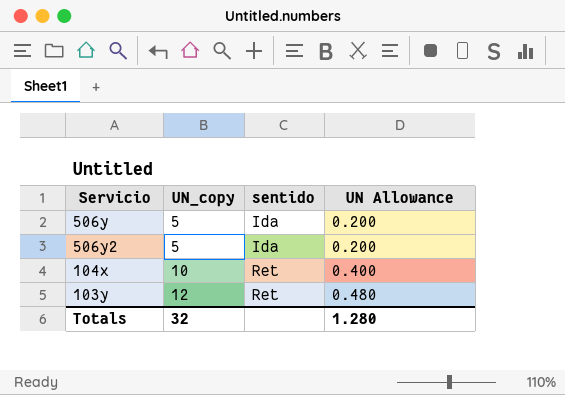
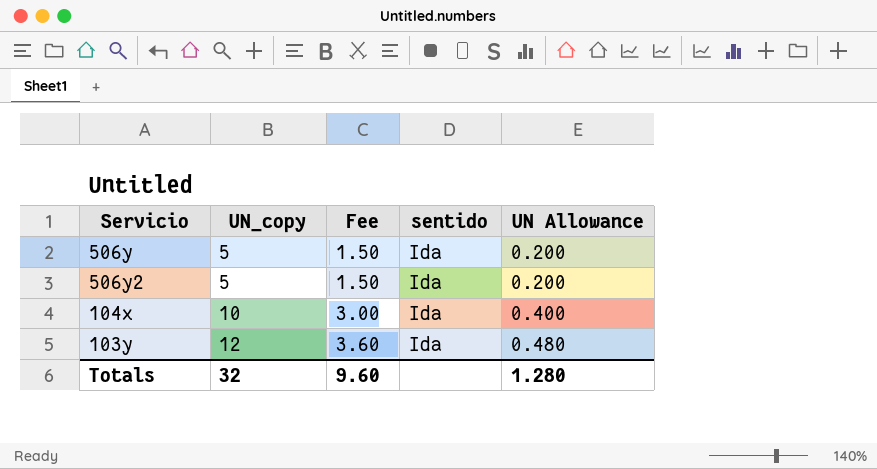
column Fee | formula: none -> [UN_copy] * 0.3
104x | sentido: Ret -> Ida
103y | sentido: Ret -> Ida

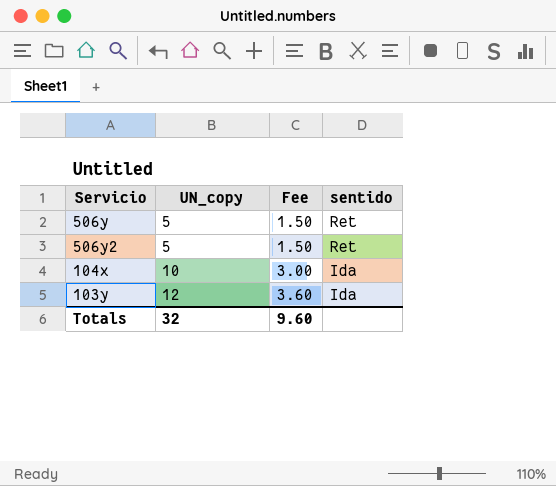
column UN Allowance | formula: [UN_copy] * 0.04 -> none
506y | sentido: Ida -> Ret
506y2 | sentido: Ida -> Ret

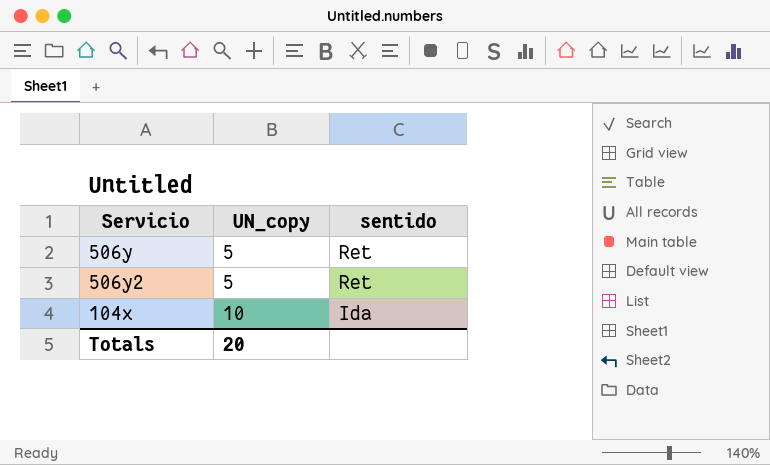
column Fee | formula: [UN_copy] * 0.3 -> none
row 103y: 12 | 3.60 | Ida -> none
Totals | UN_copy: 32 -> 20

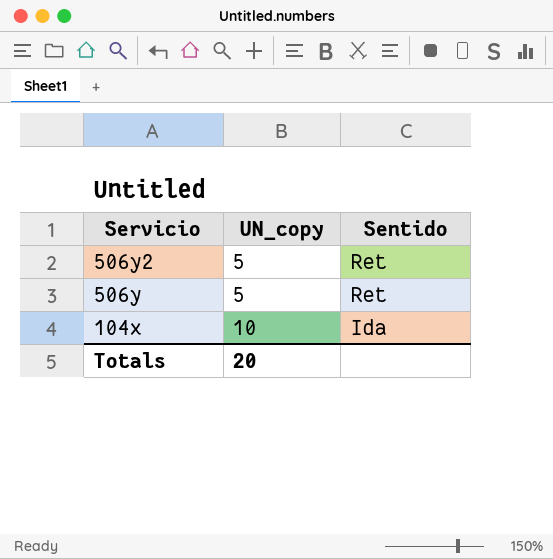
row order: UN_copy ascending -> Servicio descending
column name: sentido -> Sentido

